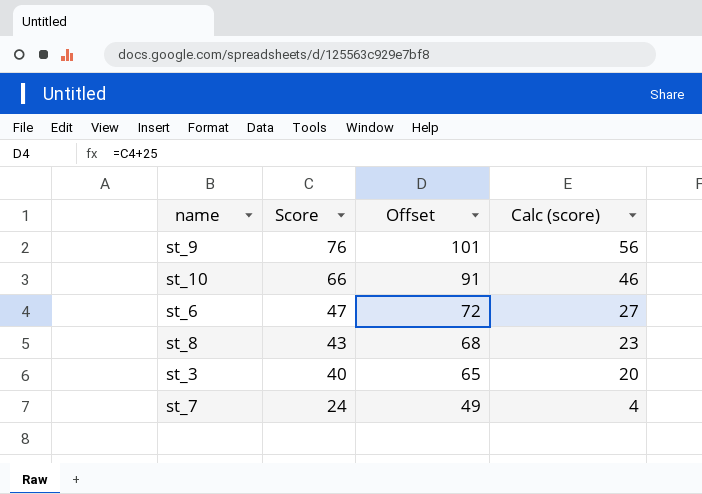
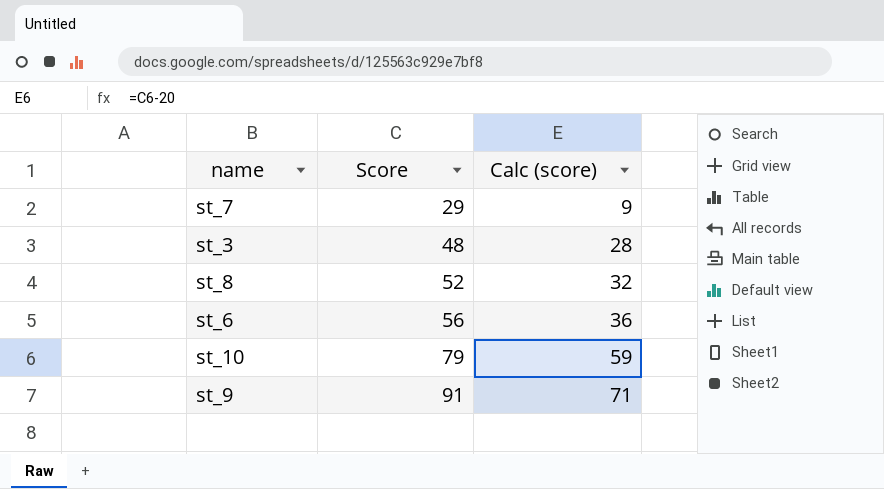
row order: Score descending -> Score ascending
column Offset | formula: [Score] + 25 -> none
st_7 | Score: 24 -> 29
st_7 | Calc (score): 4 -> 9
st_3 | Score: 40 -> 48
st_3 | Calc (score): 20 -> 28
st_8 | Score: 43 -> 52
st_8 | Calc (score): 23 -> 32
st_6 | Score: 47 -> 56
st_6 | Calc (score): 27 -> 36
st_10 | Score: 66 -> 79
st_10 | Calc (score): 46 -> 59
st_9 | Score: 76 -> 91
st_9 | Calc (score): 56 -> 71

